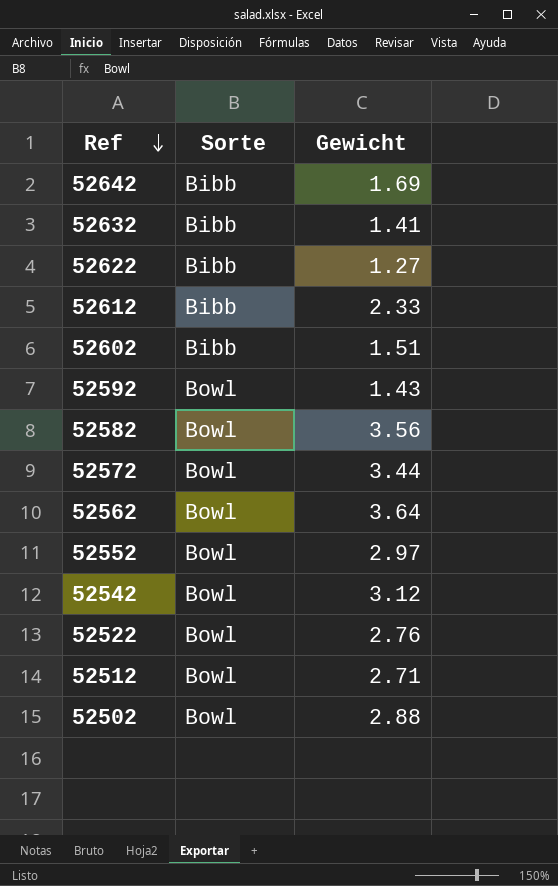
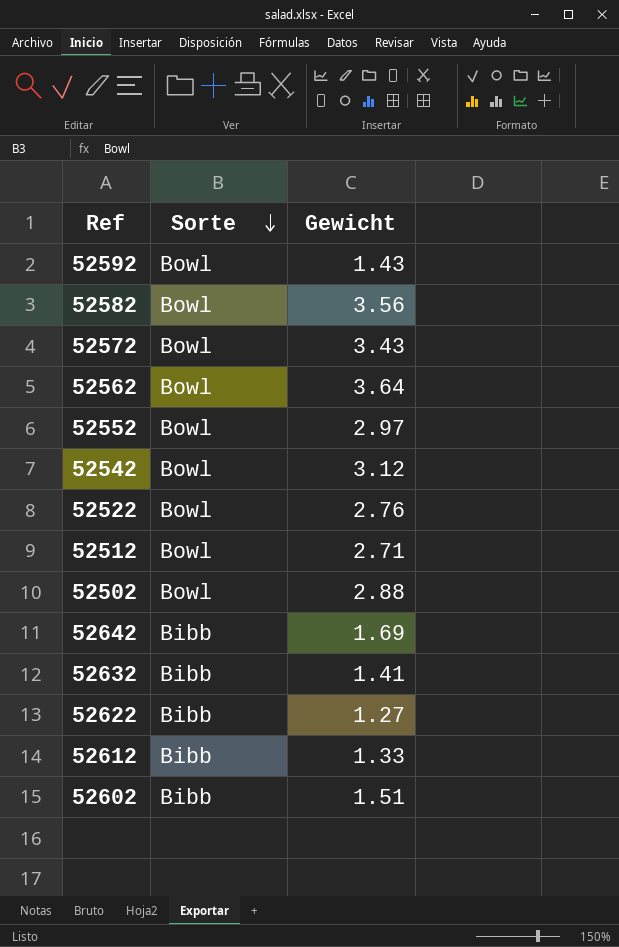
row order: Ref descending -> Sorte descending
52572 | Gewicht: 3.44 -> 3.43
52612 | Gewicht: 2.33 -> 1.33

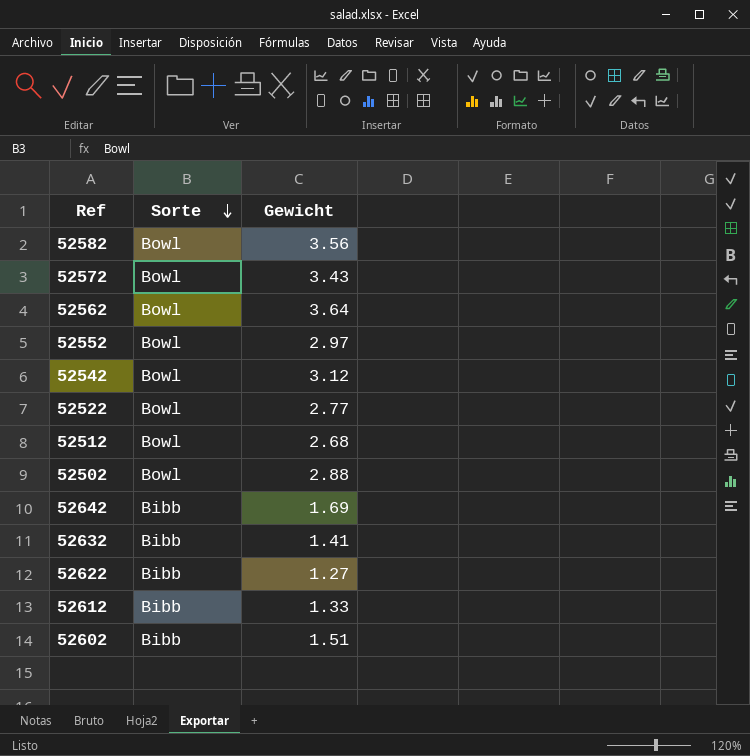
row 52592: Bowl | 1.43 -> none
52522 | Gewicht: 2.76 -> 2.77
52512 | Gewicht: 2.71 -> 2.68

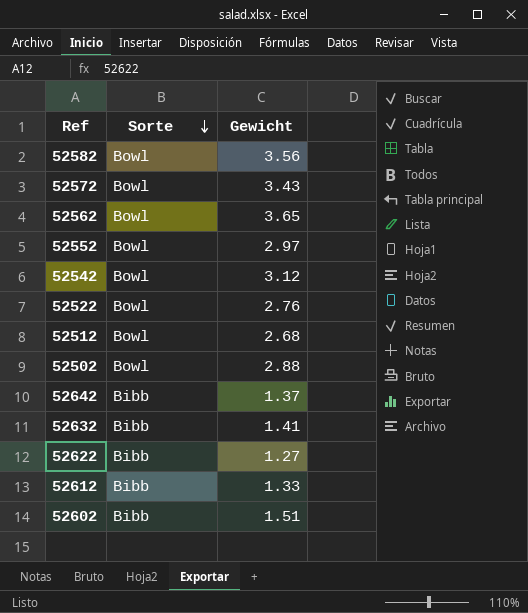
52562 | Gewicht: 3.64 -> 3.65
52522 | Gewicht: 2.77 -> 2.76
52642 | Gewicht: 1.69 -> 1.37

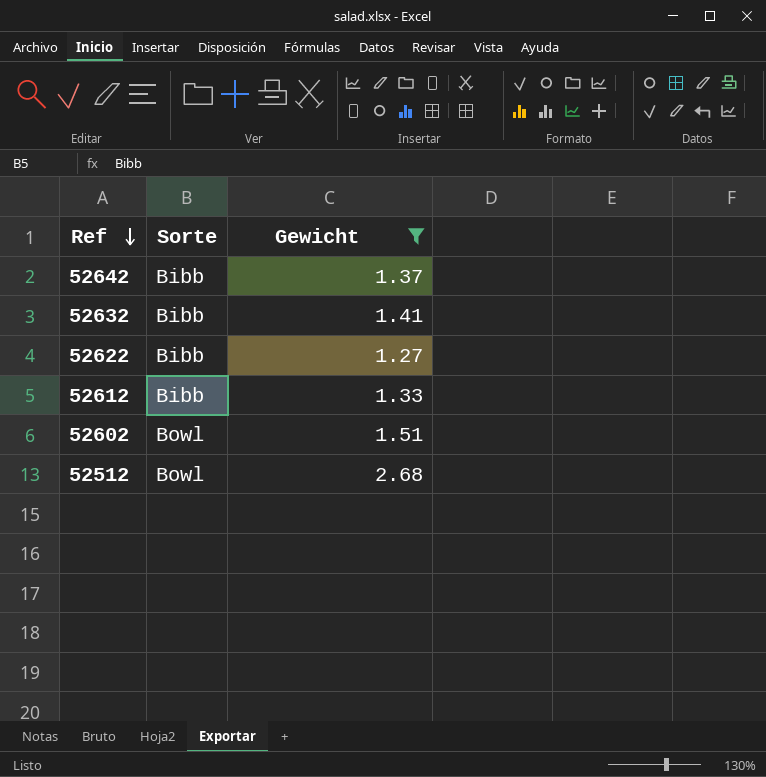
filter: none -> Gewicht <= 2.68
row order: Sorte descending -> Ref descending
52602 | Sorte: Bibb -> Bowl

